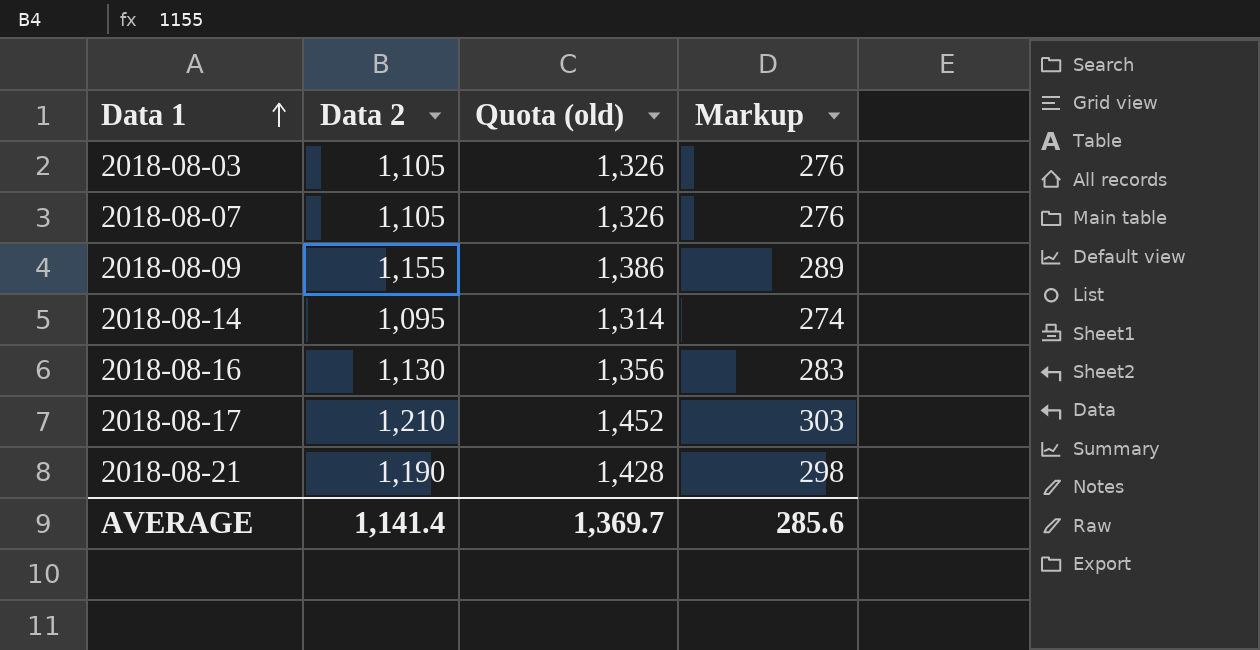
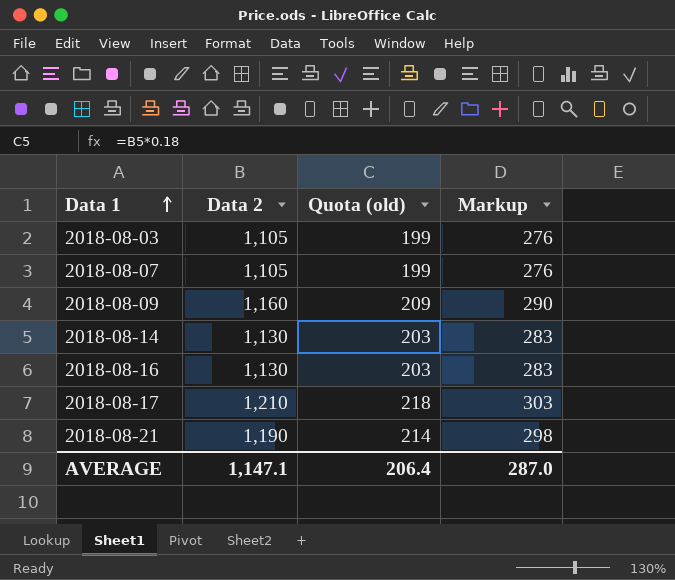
column Quota (old) | formula: [Data 2] * 1.2 -> [Data 2] * 0.18
2018-08-09 | Data 2: 1,155 -> 1,160
2018-08-09 | Markup: 289 -> 290
2018-08-14 | Data 2: 1,095 -> 1,130
2018-08-14 | Markup: 274 -> 283
AVERAGE | Data 2: 1,141.4 -> 1,147.1
AVERAGE | Quota (old): 1,369.7 -> 206.4
AVERAGE | Markup: 285.6 -> 287.0

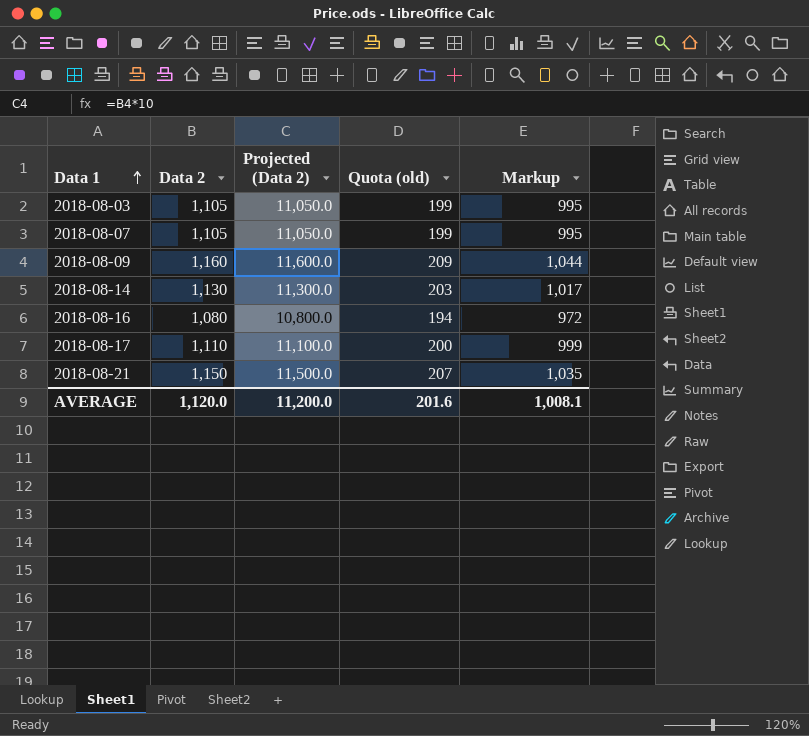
column Projected (Data 2) | formula: none -> [Data 2] * 10
column Markup | formula: [Data 2] * 0.25 -> [Data 2] * 0.9
2018-08-16 | Data 2: 1,130 -> 1,080
2018-08-16 | Quota (old): 203 -> 194
2018-08-17 | Data 2: 1,210 -> 1,110
2018-08-17 | Quota (old): 218 -> 200
2018-08-21 | Data 2: 1,190 -> 1,150
2018-08-21 | Quota (old): 214 -> 207
AVERAGE | Data 2: 1,147.1 -> 1,120.0
AVERAGE | Quota (old): 206.4 -> 201.6
AVERAGE | Markup: 287.0 -> 1,008.1

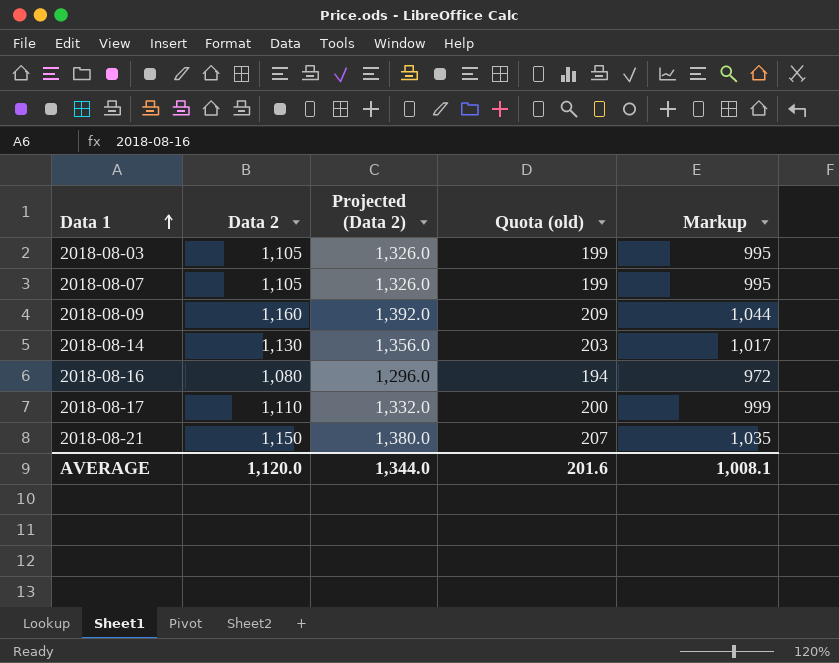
column Projected (Data 2) | formula: [Data 2] * 10 -> [Data 2] * 1.2
AVERAGE | Projected (Data 2): 11,200.0 -> 1,344.0

